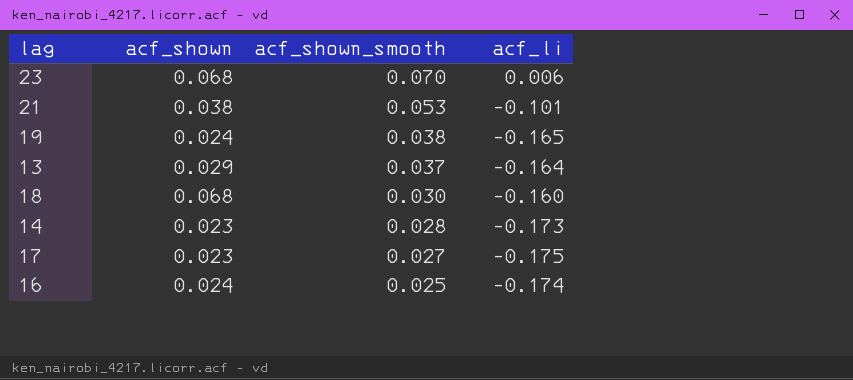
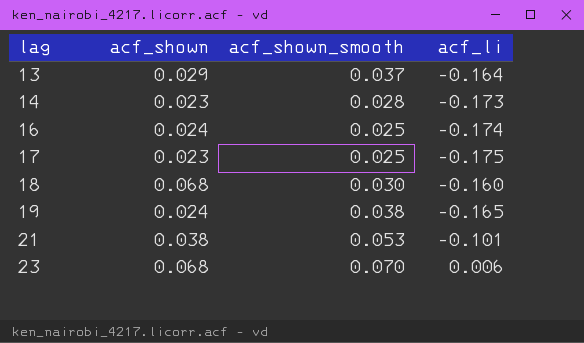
row order: acf_shown_smooth descending -> lag ascending
17 | acf_shown_smooth: 0.027 -> 0.025

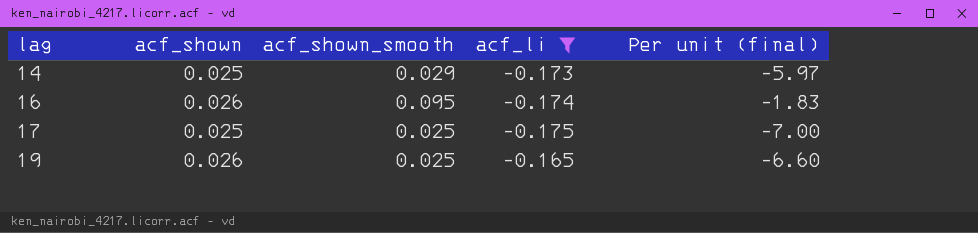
filter: none -> acf_li <= -0.165
column Per unit (final) | formula: none -> [acf_li] / [acf_shown_smooth]
14 | acf_shown: 0.023 -> 0.025
14 | acf_shown_smooth: 0.028 -> 0.029
16 | acf_shown: 0.024 -> 0.026
16 | acf_shown_smooth: 0.025 -> 0.095
17 | acf_shown: 0.023 -> 0.025
19 | acf_shown: 0.024 -> 0.026
19 | acf_shown_smooth: 0.038 -> 0.025

